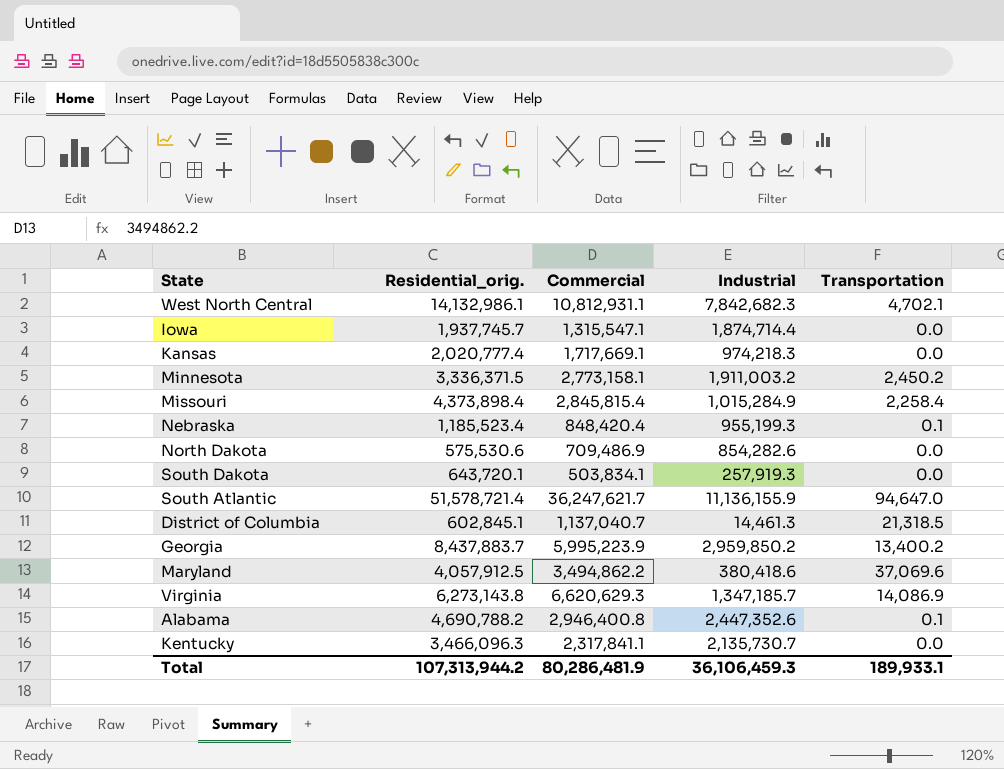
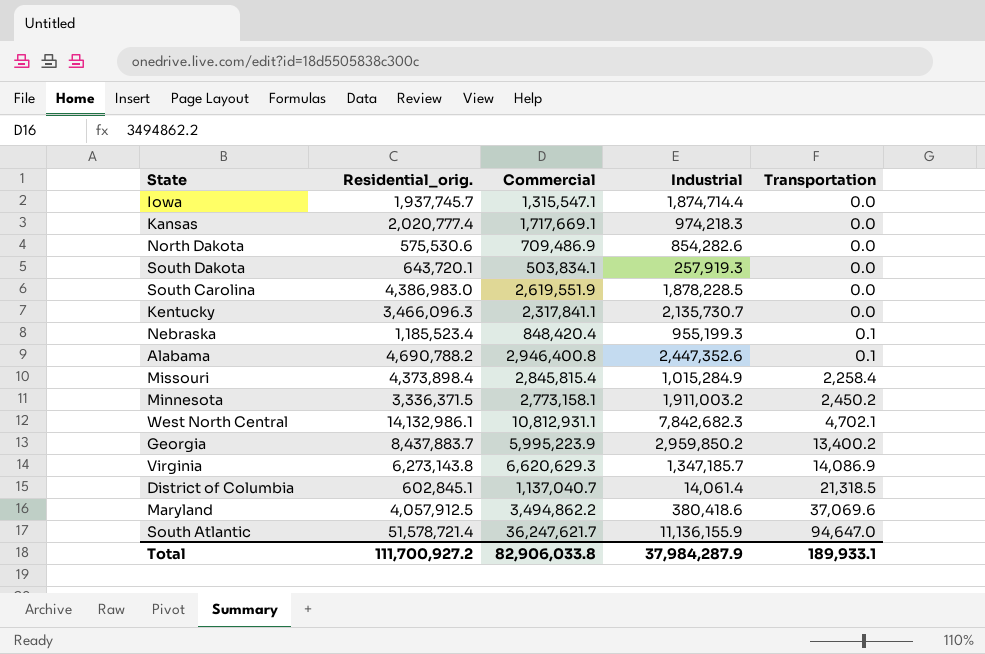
row order: none -> Transportation ascending
row South Carolina: none -> 4,386,983.0 | 2,619,551.9 | 1,878,228.5 | 0.0
District of Columbia | Industrial: 14,461.3 -> 14,061.4
Total | Residential_orig.: 107,313,944.2 -> 111,700,927.2
Total | Commercial: 80,286,481.9 -> 82,906,033.8
Total | Industrial: 36,106,459.3 -> 37,984,287.9

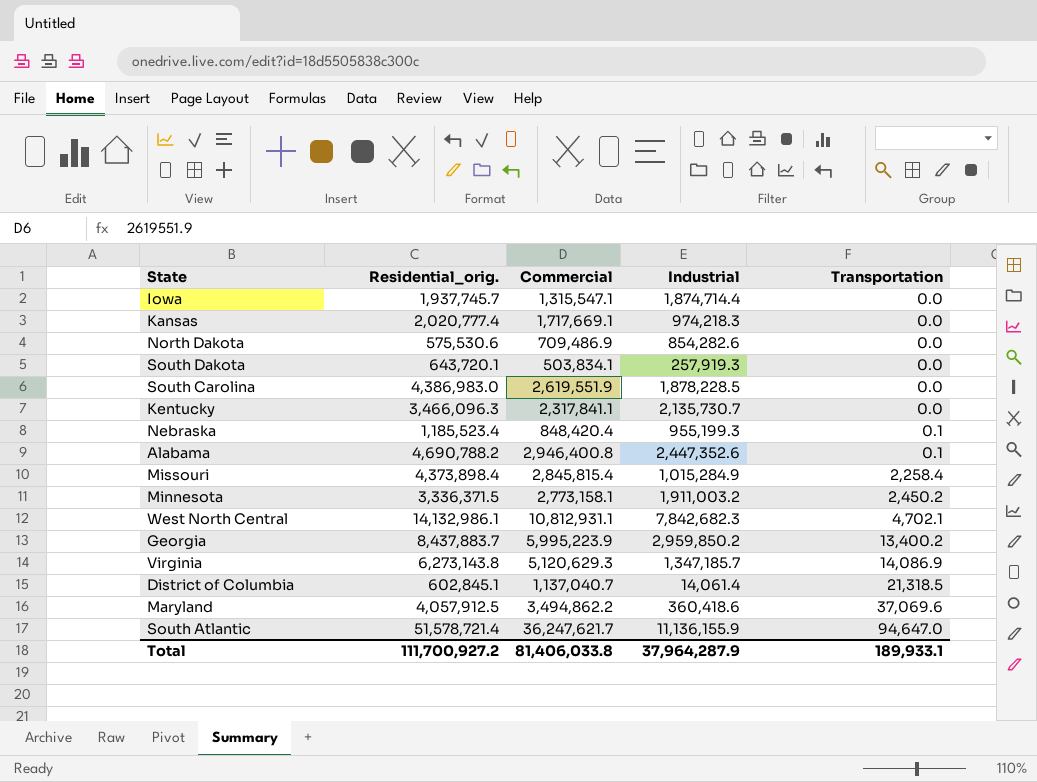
Virginia | Commercial: 6,620,629.3 -> 5,120,629.3
Maryland | Industrial: 380,418.6 -> 360,418.6
Total | Commercial: 82,906,033.8 -> 81,406,033.8
Total | Industrial: 37,984,287.9 -> 37,964,287.9

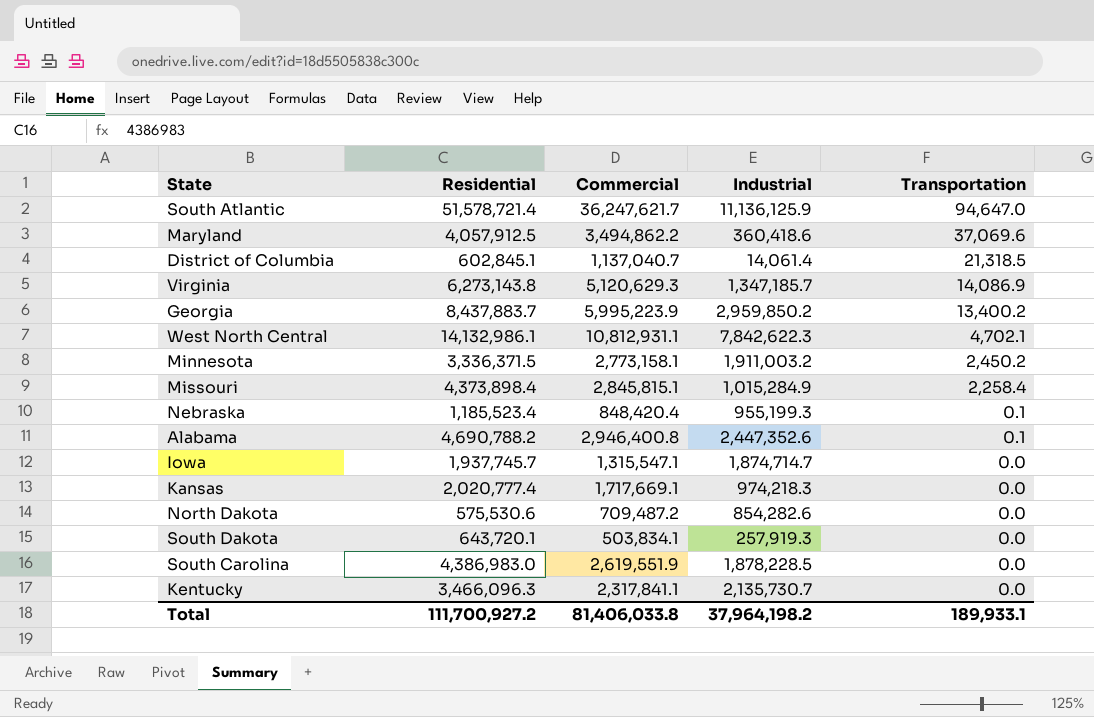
row order: Transportation ascending -> Transportation descending
column name: Residential_orig. -> Residential
South Atlantic | Industrial: 11,136,155.9 -> 11,136,125.9
West North Central | Industrial: 7,842,682.3 -> 7,842,622.3
Missouri | Commercial: 2,845,815.4 -> 2,845,815.1
Iowa | Industrial: 1,874,714.4 -> 1,874,714.7
North Dakota | Commercial: 709,486.9 -> 709,487.2
Total | Industrial: 37,964,287.9 -> 37,964,198.2

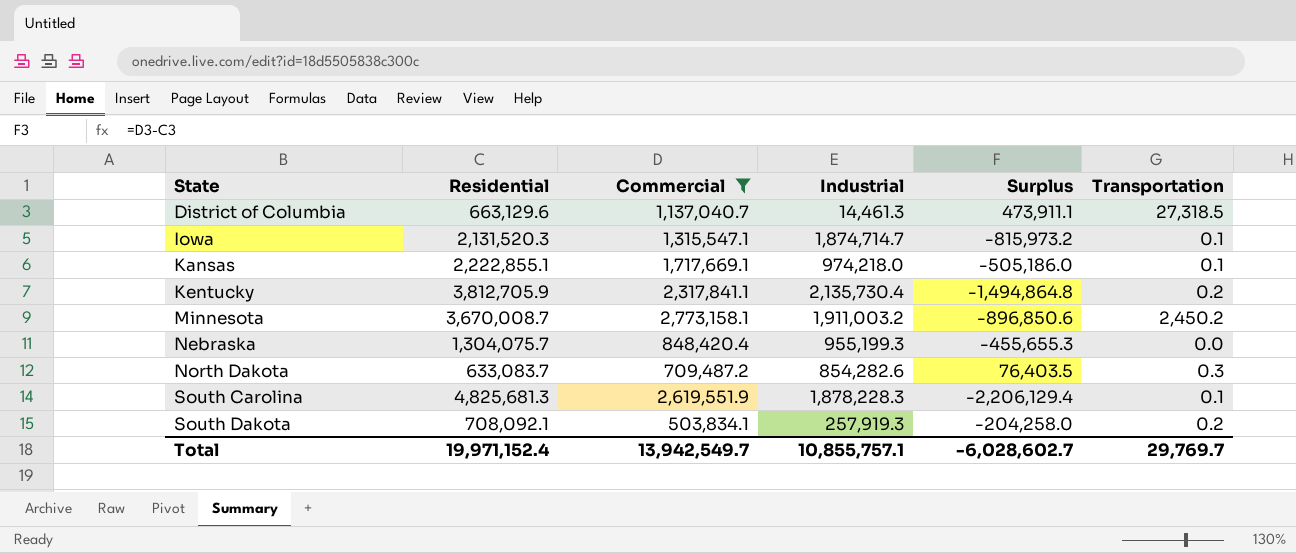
filter: none -> Commercial <= 2,773,158.1
row order: Transportation descending -> State ascending
column Surplus | formula: none -> [Commercial] - [Residential]
District of Columbia | Residential: 602,845.1 -> 663,129.6
District of Columbia | Industrial: 14,061.4 -> 14,461.3
District of Columbia | Transportation: 21,318.5 -> 27,318.5
Iowa | Residential: 1,937,745.7 -> 2,131,520.3
Iowa | Transportation: 0.0 -> 0.1
Kansas | Residential: 2,020,777.4 -> 2,222,855.1
Kansas | Industrial: 974,218.3 -> 974,218.0
Kansas | Transportation: 0.0 -> 0.1
Kentucky | Residential: 3,466,096.3 -> 3,812,705.9
Kentucky | Industrial: 2,135,730.7 -> 2,135,730.4
Kentucky | Transportation: 0.0 -> 0.2
Minnesota | Residential: 3,336,371.5 -> 3,670,008.7
Nebraska | Residential: 1,185,523.4 -> 1,304,075.7
Nebraska | Transportation: 0.1 -> 0.0
North Dakota | Residential: 575,530.6 -> 633,083.7
North Dakota | Transportation: 0.0 -> 0.3
South Carolina | Residential: 4,386,983.0 -> 4,825,681.3
South Carolina | Industrial: 1,878,228.5 -> 1,878,228.3
South Carolina | Transportation: 0.0 -> 0.1
South Dakota | Residential: 643,720.1 -> 708,092.1
South Dakota | Transportation: 0.0 -> 0.2
Total | Residential: 111,700,927.2 -> 19,971,152.4
Total | Commercial: 81,406,033.8 -> 13,942,549.7
Total | Industrial: 37,964,198.2 -> 10,855,757.1
Total | Transportation: 189,933.1 -> 29,769.7

